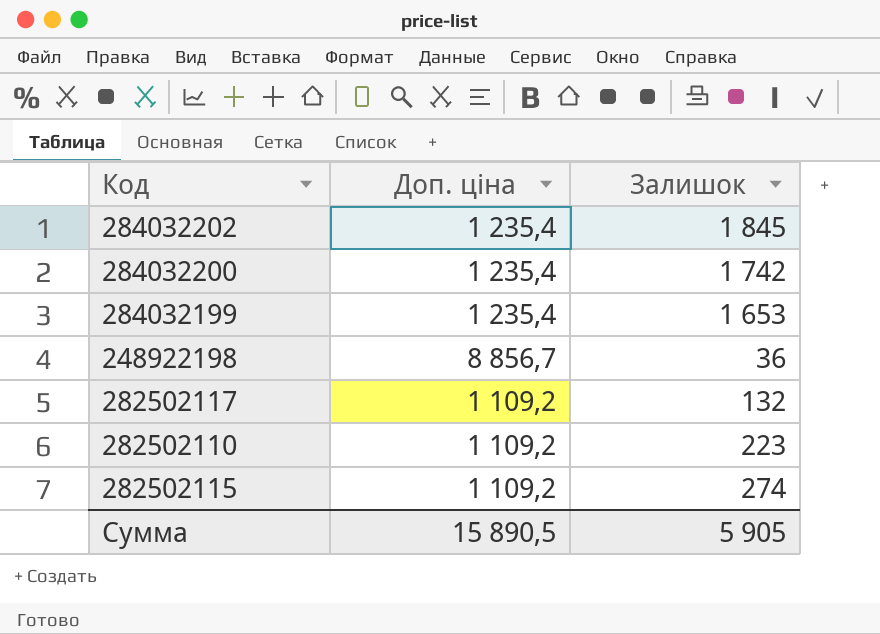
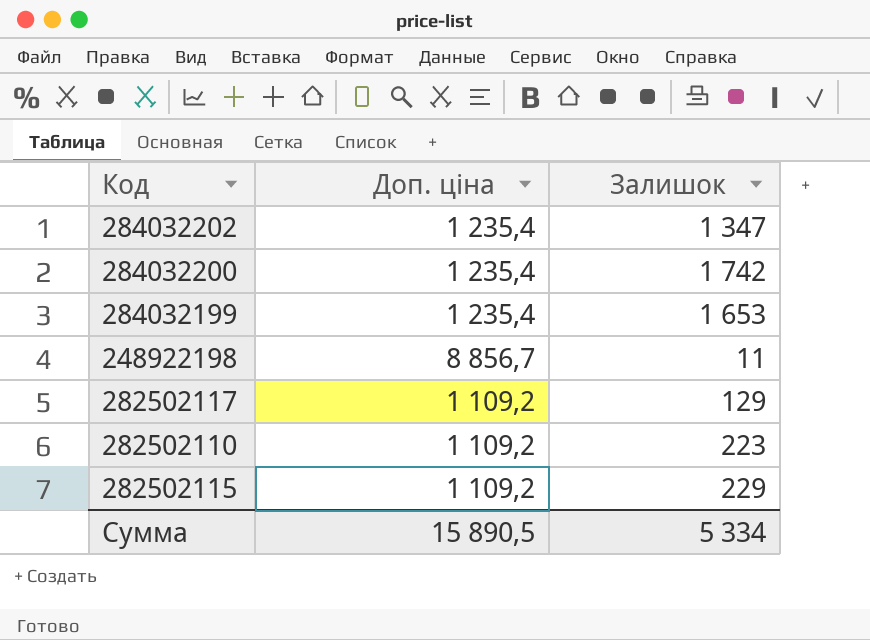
284032202 | Залишок: 1 845 -> 1 347
248922198 | Залишок: 36 -> 11
282502117 | Залишок: 132 -> 129
282502115 | Залишок: 274 -> 229
Сумма | Залишок: 5 905 -> 5 334

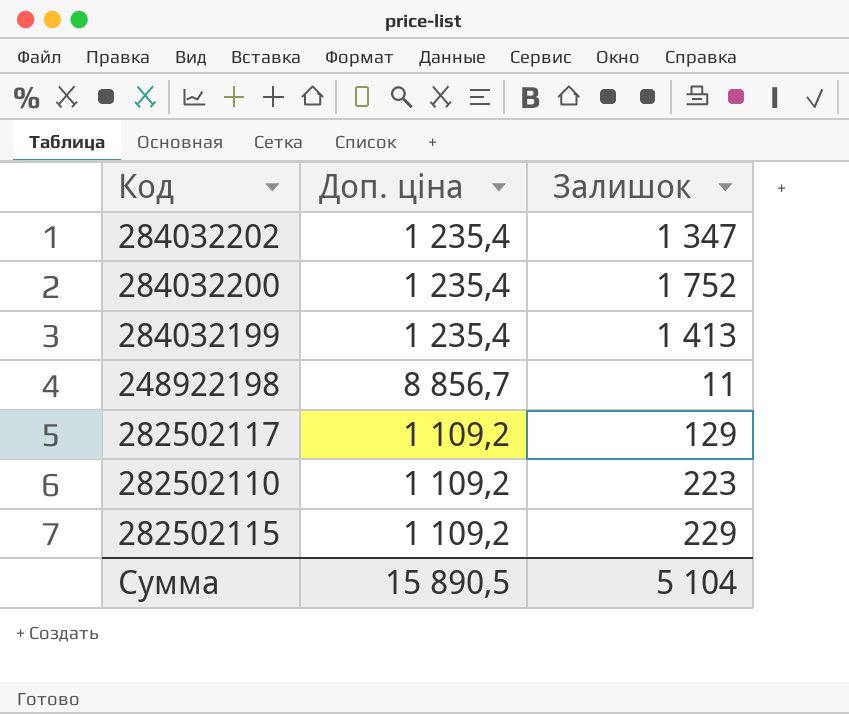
284032200 | Залишок: 1 742 -> 1 752
284032199 | Залишок: 1 653 -> 1 413
Сумма | Залишок: 5 334 -> 5 104

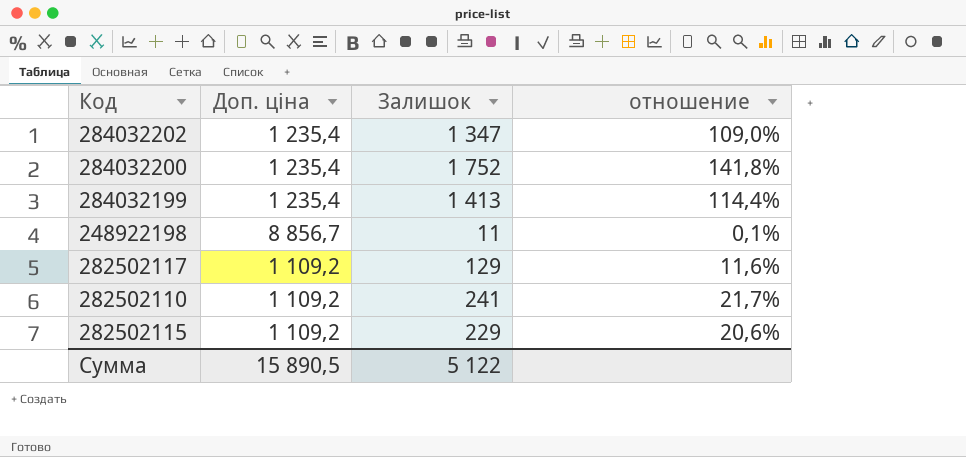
column отношение | formula: none -> [Залишок] / [Доп. ціна]
282502110 | Залишок: 223 -> 241
Сумма | Залишок: 5 104 -> 5 122

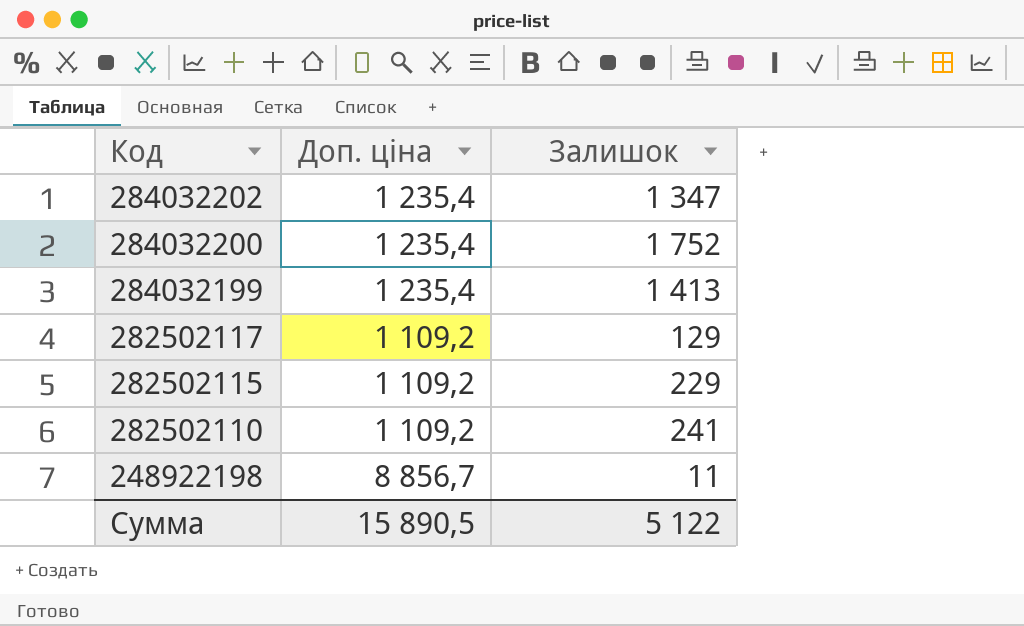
row order: none -> Код descending
column отношение | formula: [Залишок] / [Доп. ціна] -> none

